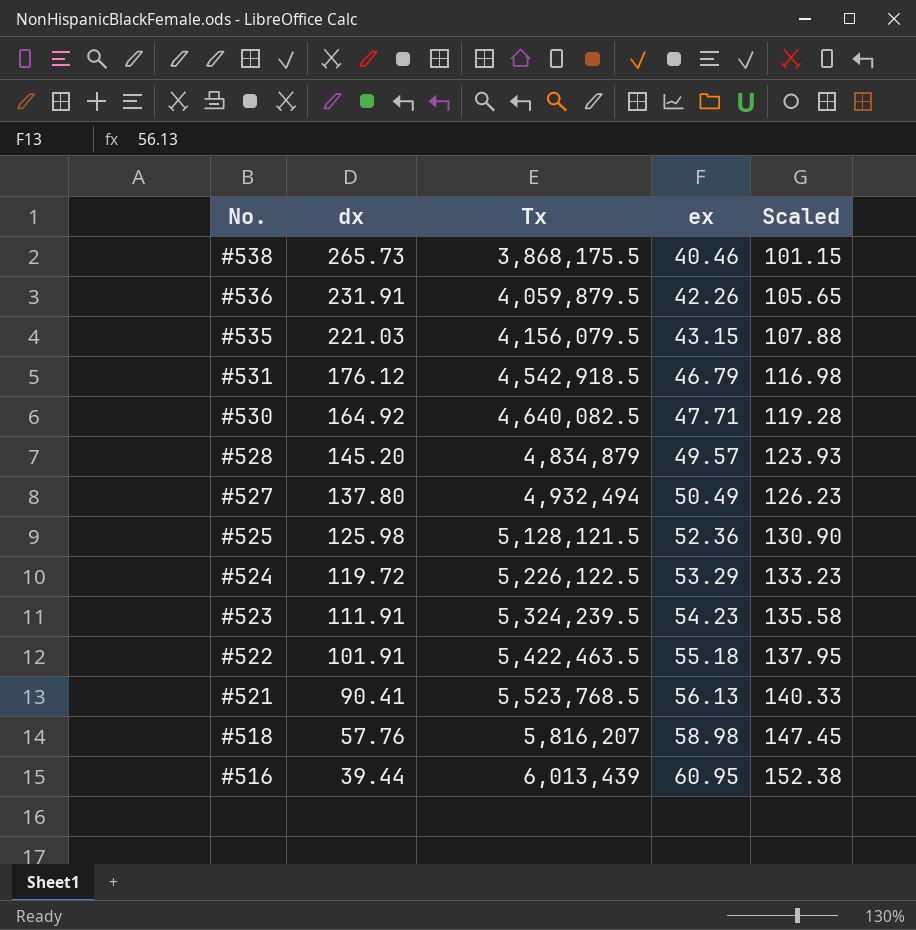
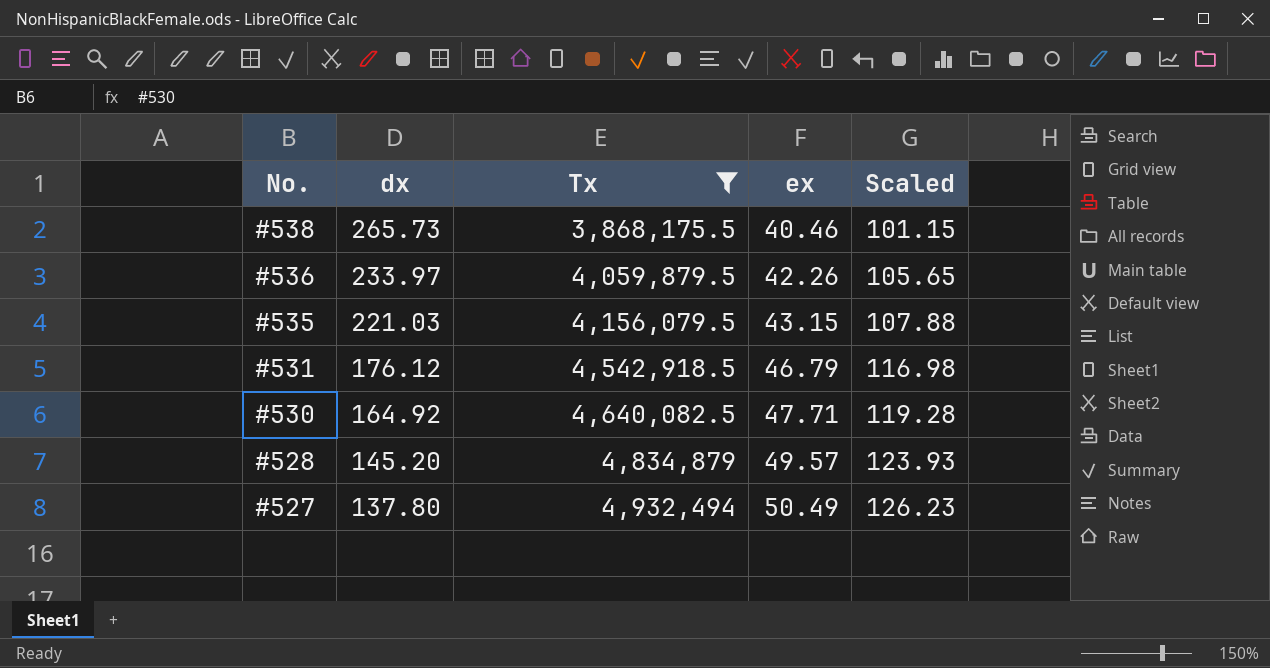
filter: none -> Tx <= 4,932,494
#536 | dx: 231.91 -> 233.97

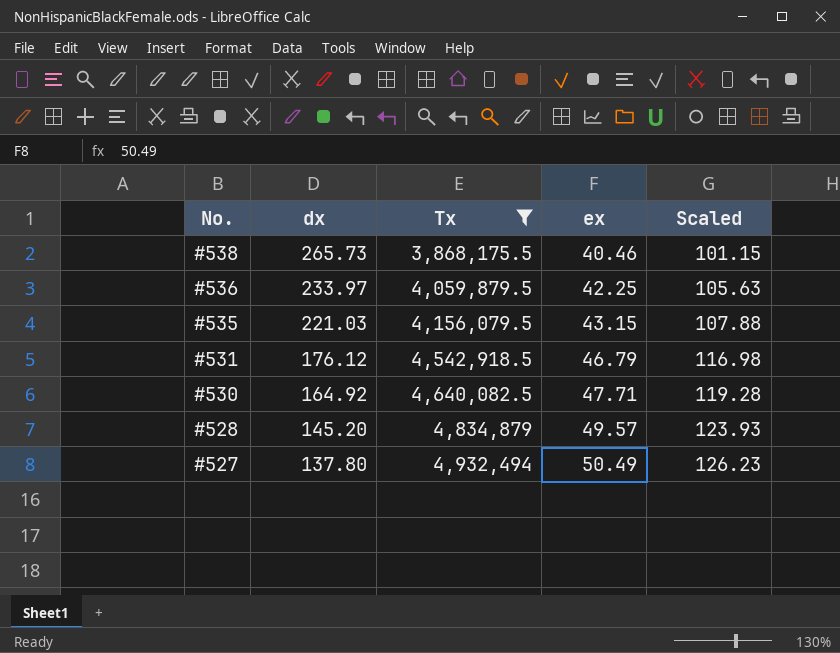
#536 | ex: 42.26 -> 42.25
#536 | Scaled: 105.65 -> 105.63

